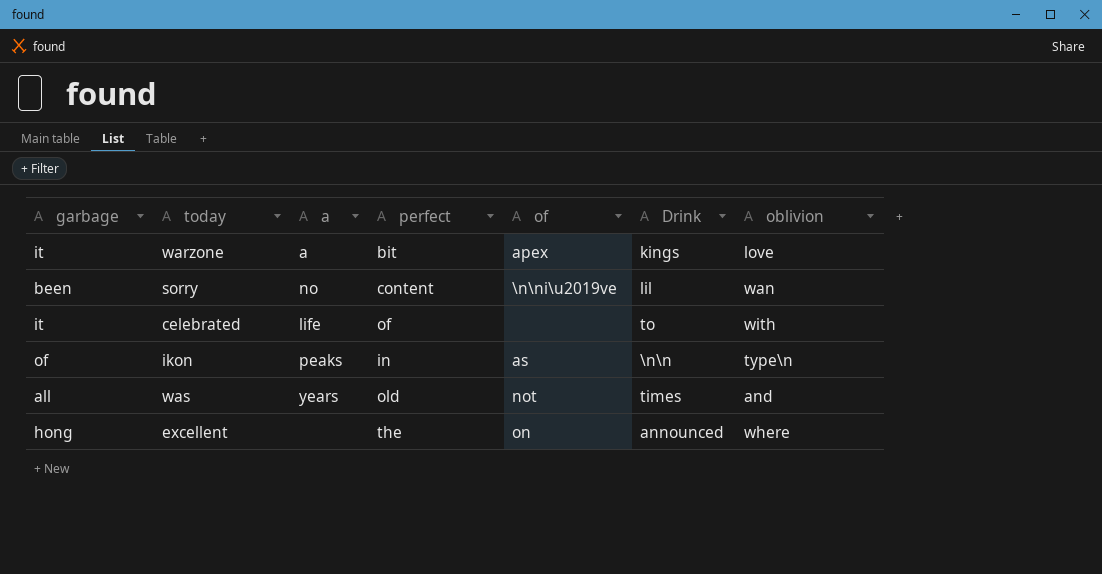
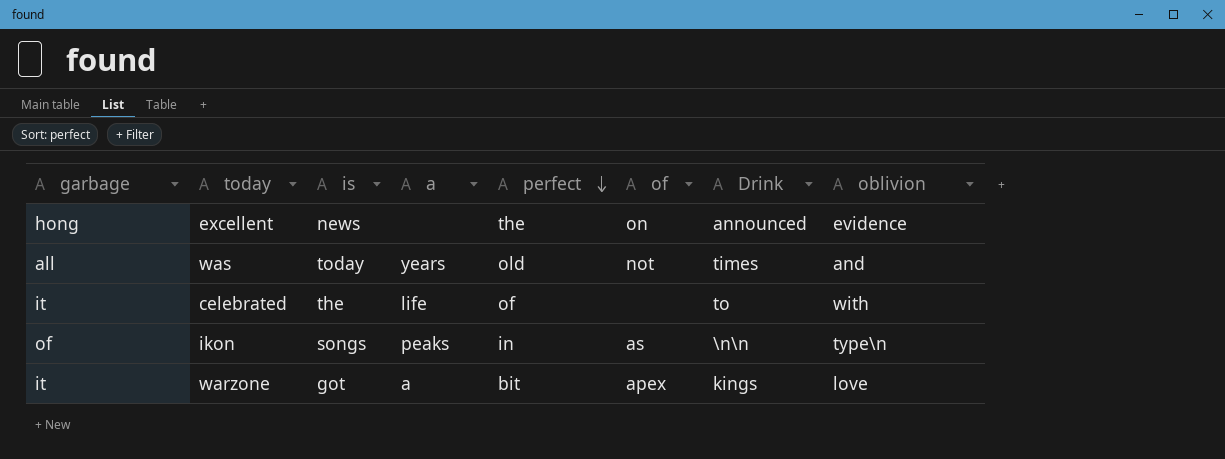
row order: none -> perfect descending
column is | position: none -> 3
row sorry: been | no | content | \n\ni\u2019ve | lil | wan -> none
excellent | oblivion: where -> evidence

